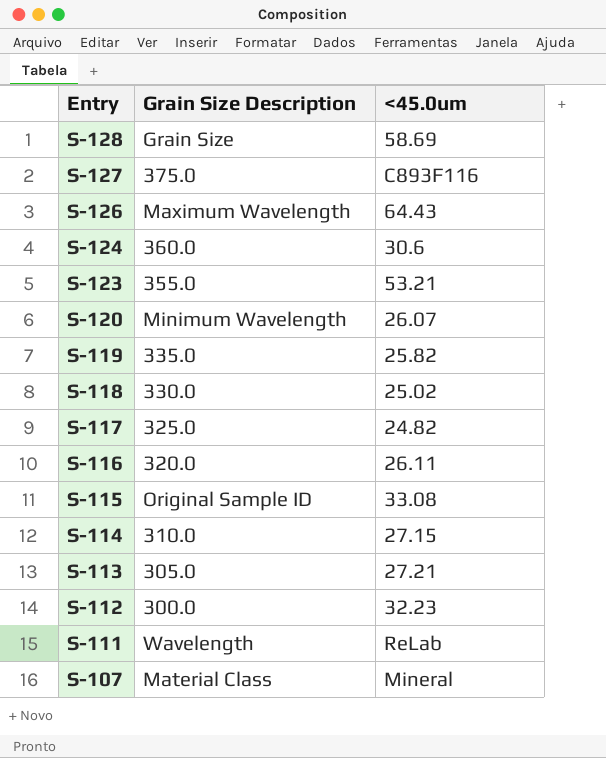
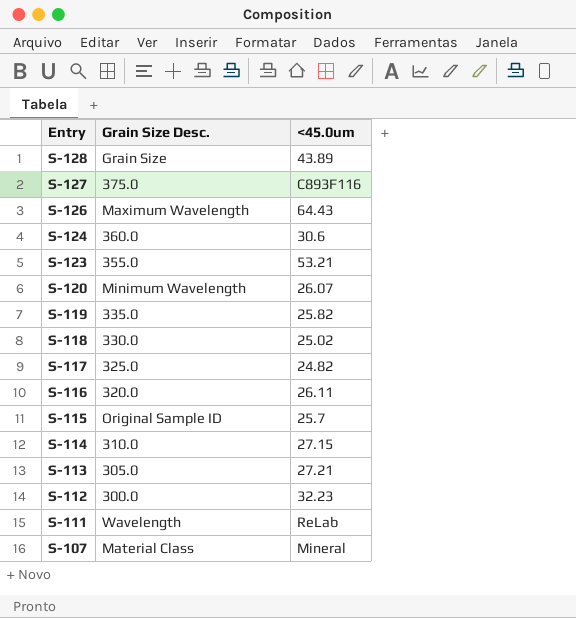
column name: Grain Size Description -> Grain Size Desc.
S-128 | <45.0um: 58.69 -> 43.89
S-115 | <45.0um: 33.08 -> 25.7

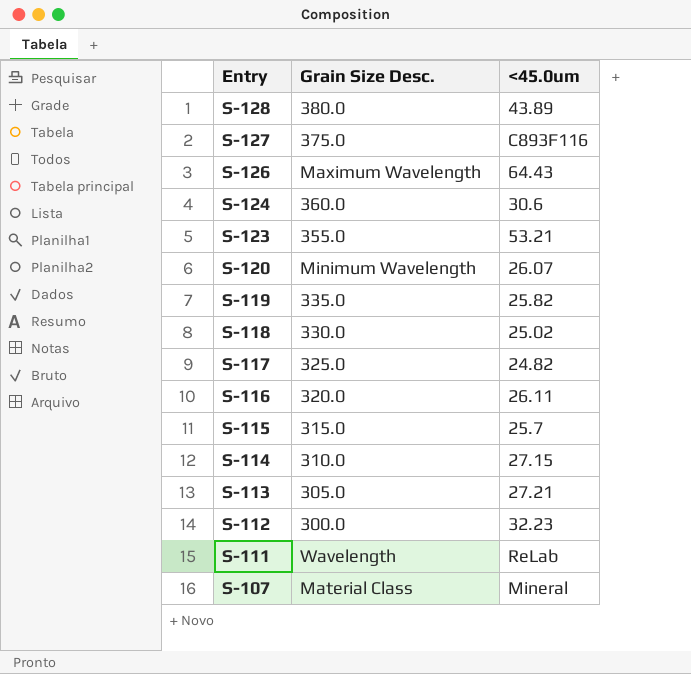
S-128 | Grain Size Desc.: Grain Size -> 380.0
S-115 | Grain Size Desc.: Original Sample ID -> 315.0

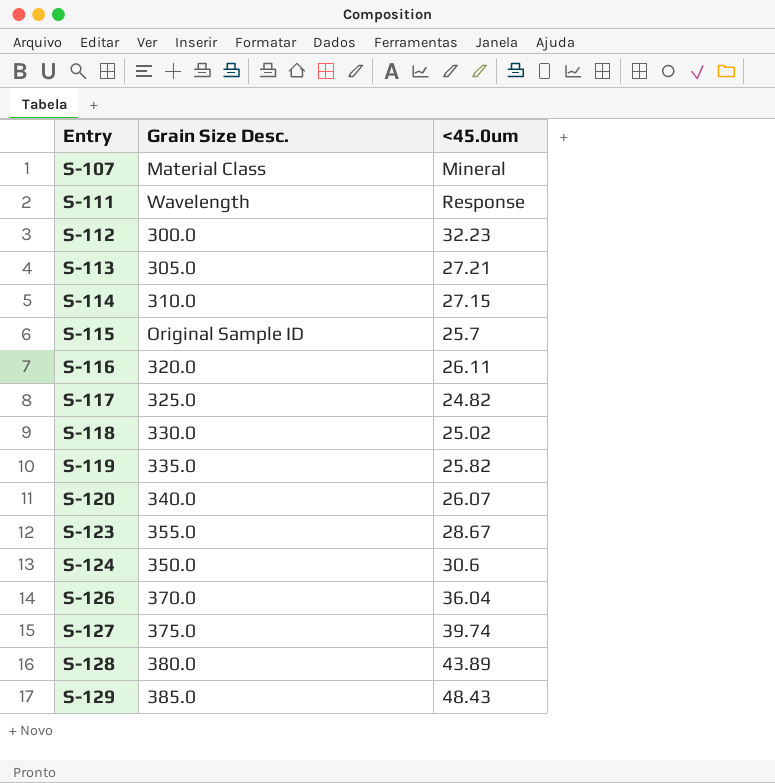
row order: Entry descending -> Entry ascending
S-111 | <45.0um: ReLab -> Response
S-115 | Grain Size Desc.: 315.0 -> Original Sample ID
S-120 | Grain Size Desc.: Minimum Wavelength -> 340.0
S-123 | <45.0um: 53.21 -> 28.67
S-124 | Grain Size Desc.: 360.0 -> 350.0
S-126 | Grain Size Desc.: Maximum Wavelength -> 370.0
S-126 | <45.0um: 64.43 -> 36.04
S-127 | <45.0um: C893F116 -> 39.74
row S-129: none -> 385.0 | 48.43

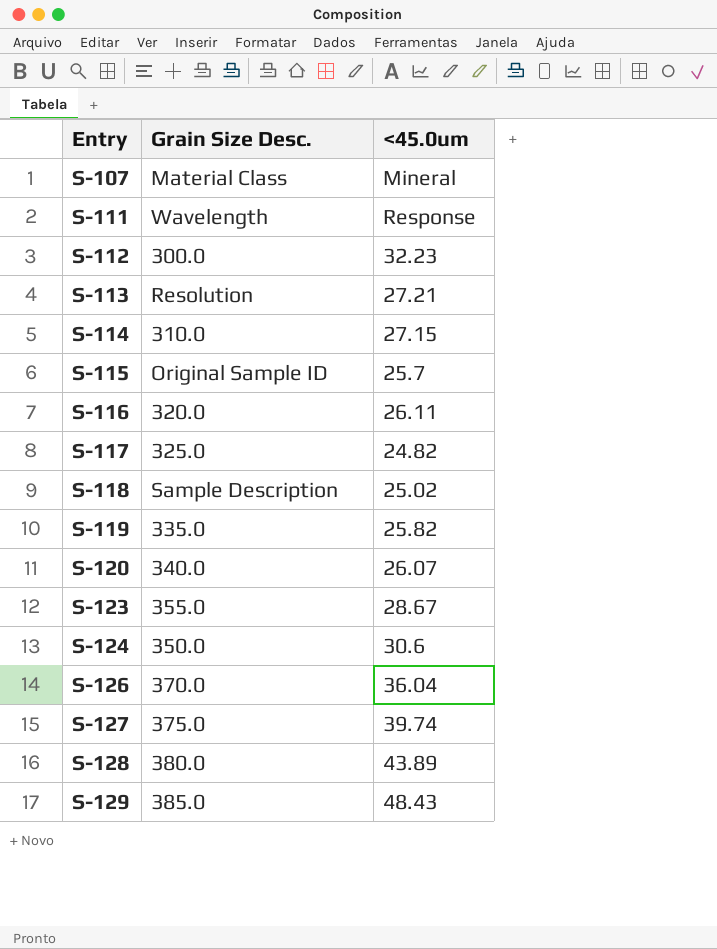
S-113 | Grain Size Desc.: 305.0 -> Resolution
S-118 | Grain Size Desc.: 330.0 -> Sample Description

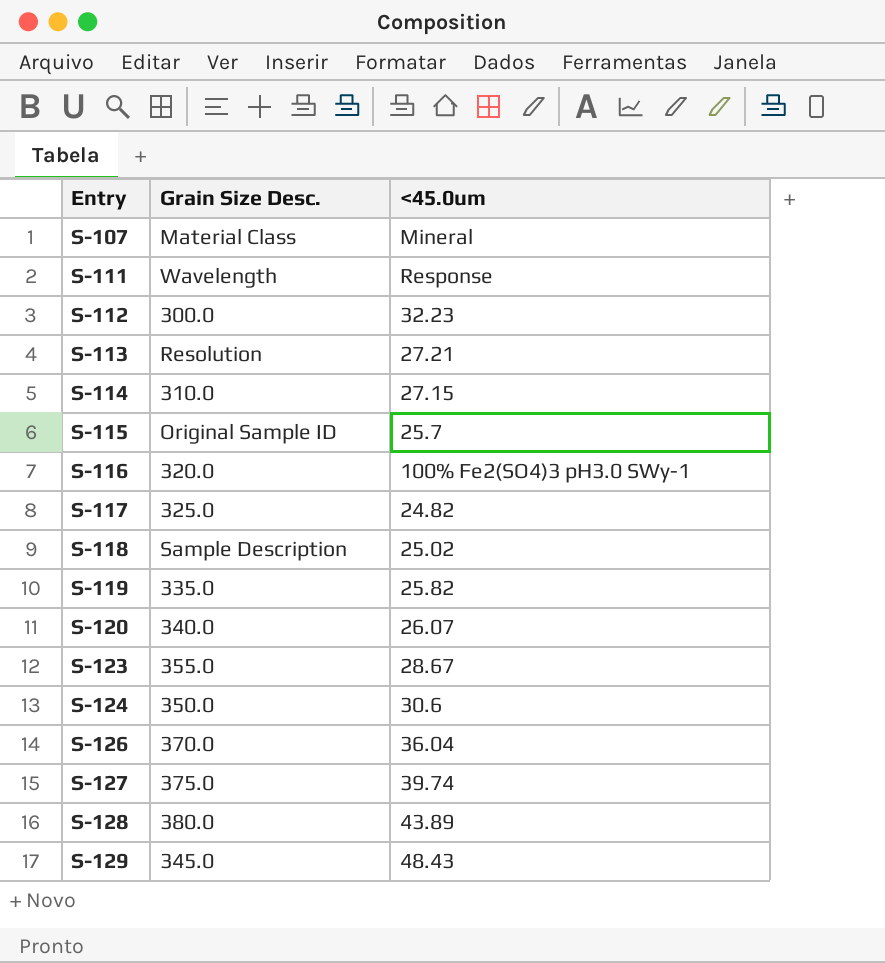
S-116 | <45.0um: 26.11 -> 100% Fe2(SO4)3 pH3.0 SWy-1
S-129 | Grain Size Desc.: 385.0 -> 345.0

